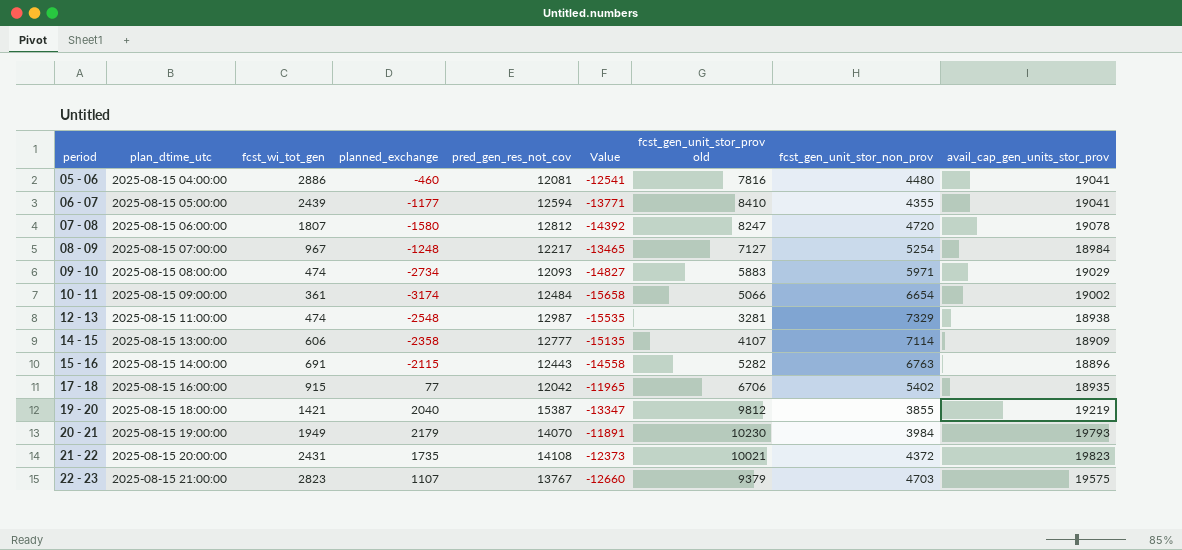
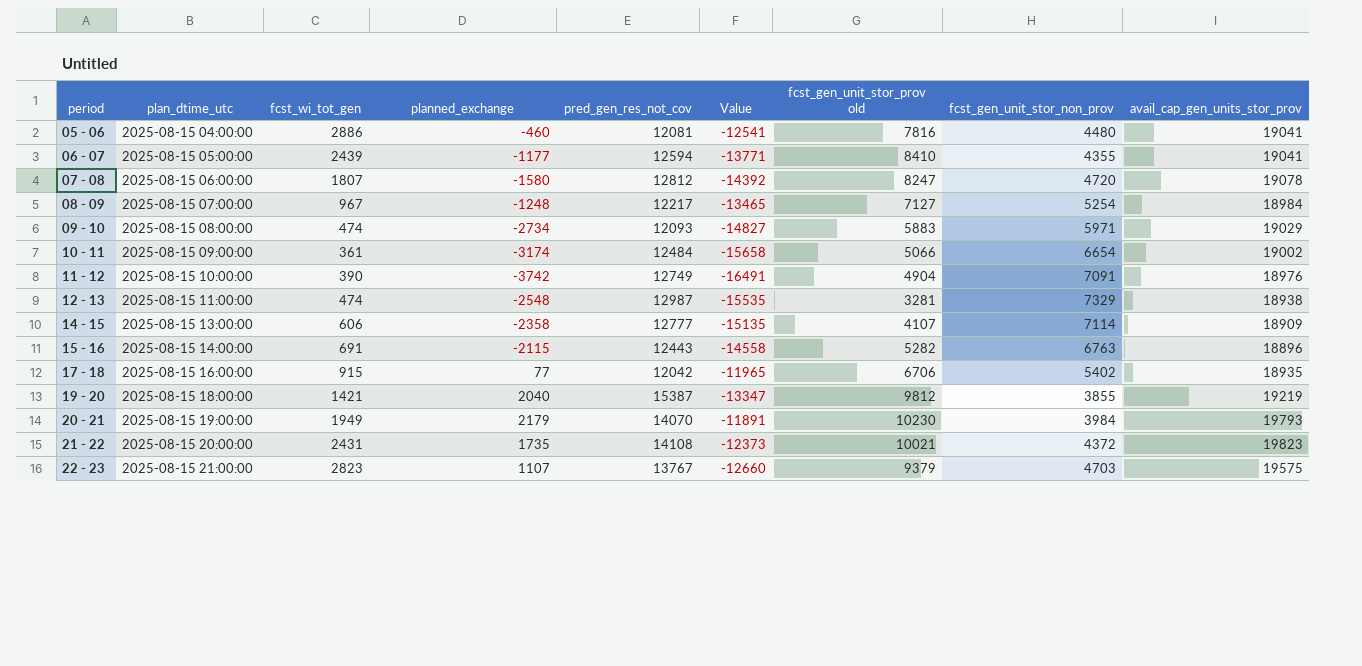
row 11 - 12: none -> 2025-08-15 10:00:00 | 390 | -3742 | 12749 | -16491 | 4904 | 7091 | 18976

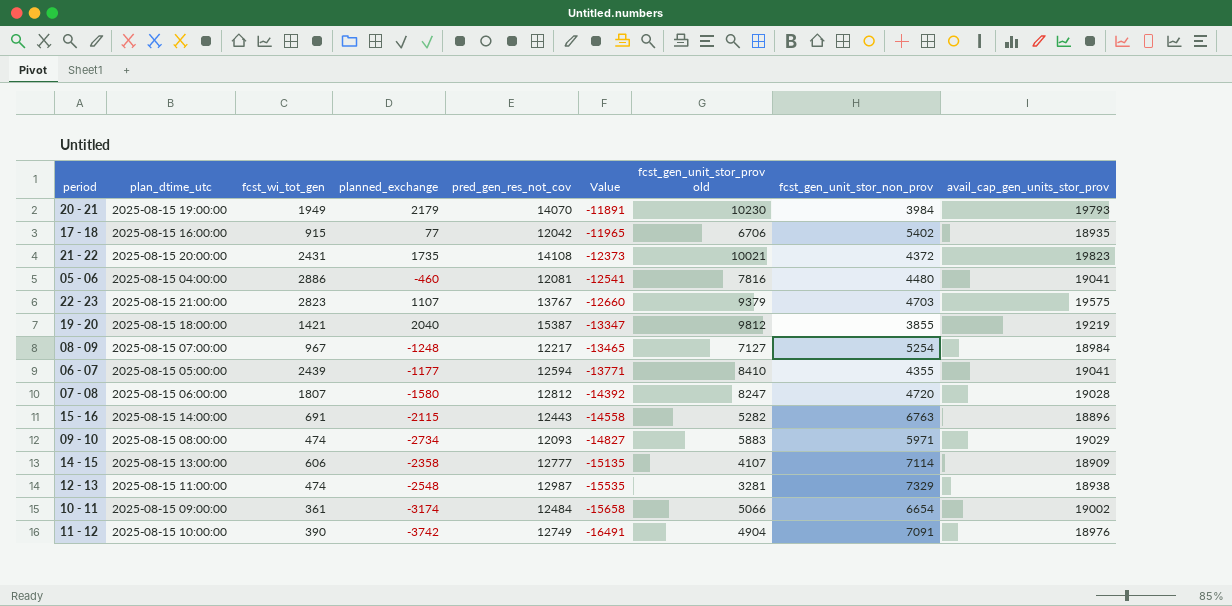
row order: period ascending -> Value descending
07 - 08 | avail_cap_gen_units_stor_prov: 19078 -> 19028

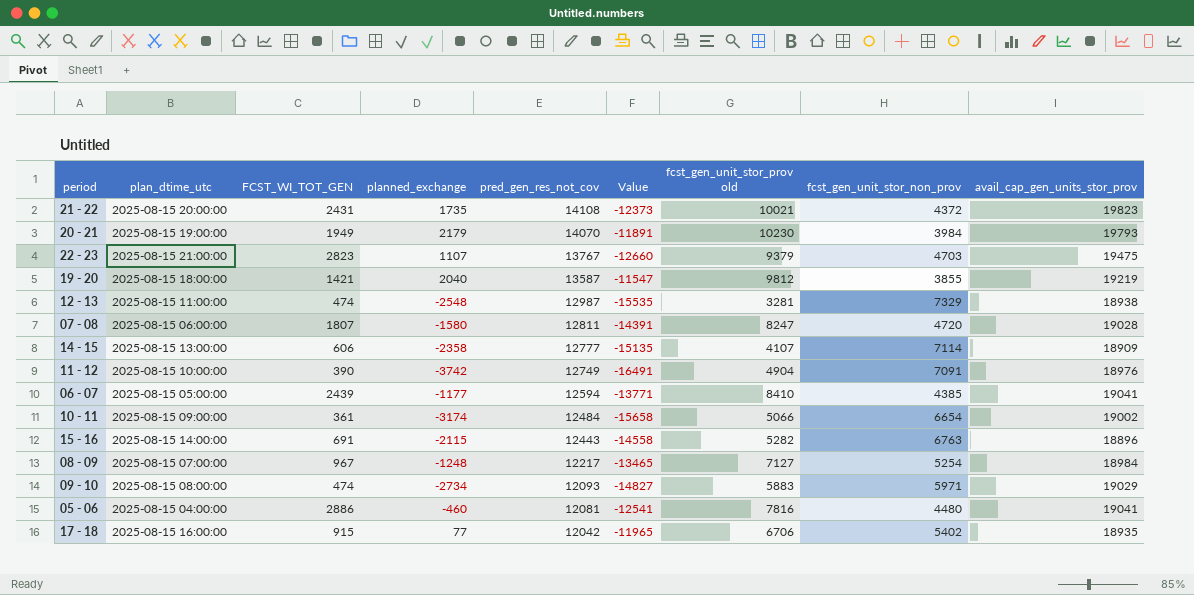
row order: Value descending -> pred_gen_res_not_cov descending
column name: fcst_wi_tot_gen -> FCST_WI_TOT_GEN
22 - 23 | avail_cap_gen_units_stor_prov: 19575 -> 19475
19 - 20 | pred_gen_res_not_cov: 15387 -> 13587
19 - 20 | Value: -13347 -> -11547
07 - 08 | pred_gen_res_not_cov: 12812 -> 12811
07 - 08 | Value: -14392 -> -14391
06 - 07 | fcst_gen_unit_stor_non_prov: 4355 -> 4385

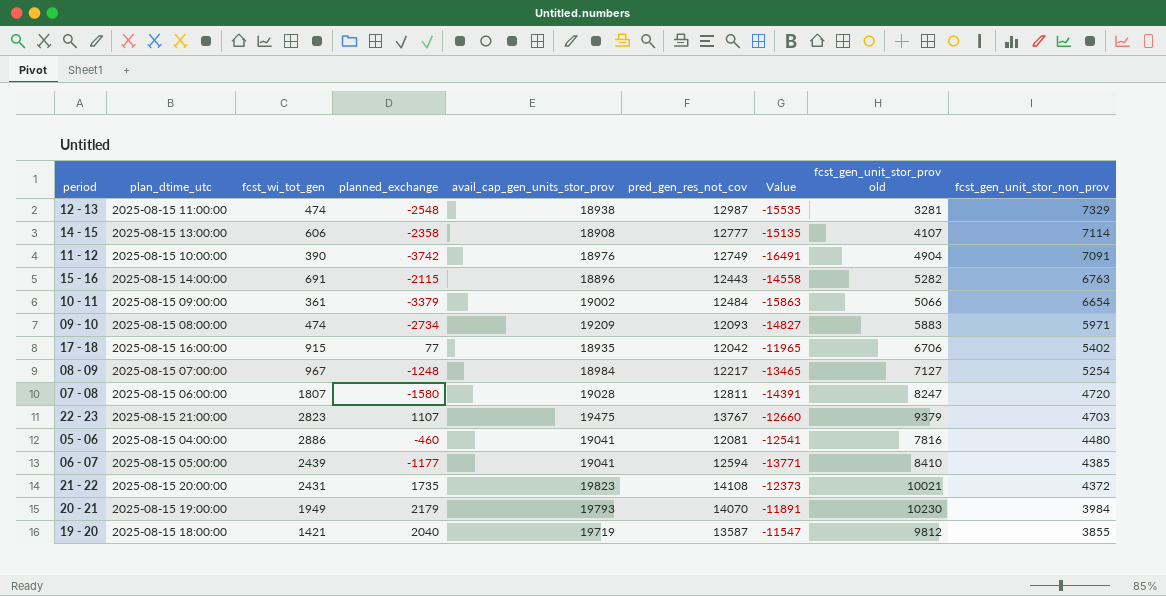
row order: pred_gen_res_not_cov descending -> fcst_gen_unit_stor_non_prov descending
column name: FCST_WI_TOT_GEN -> fcst_wi_tot_gen
column avail_cap_gen_units_stor_prov | position: 9 -> 5
14 - 15 | avail_cap_gen_units_stor_prov: 18909 -> 18908
10 - 11 | planned_exchange: -3174 -> -3379
10 - 11 | Value: -15658 -> -15863
09 - 10 | avail_cap_gen_units_stor_prov: 19029 -> 19209
19 - 20 | avail_cap_gen_units_stor_prov: 19219 -> 19719

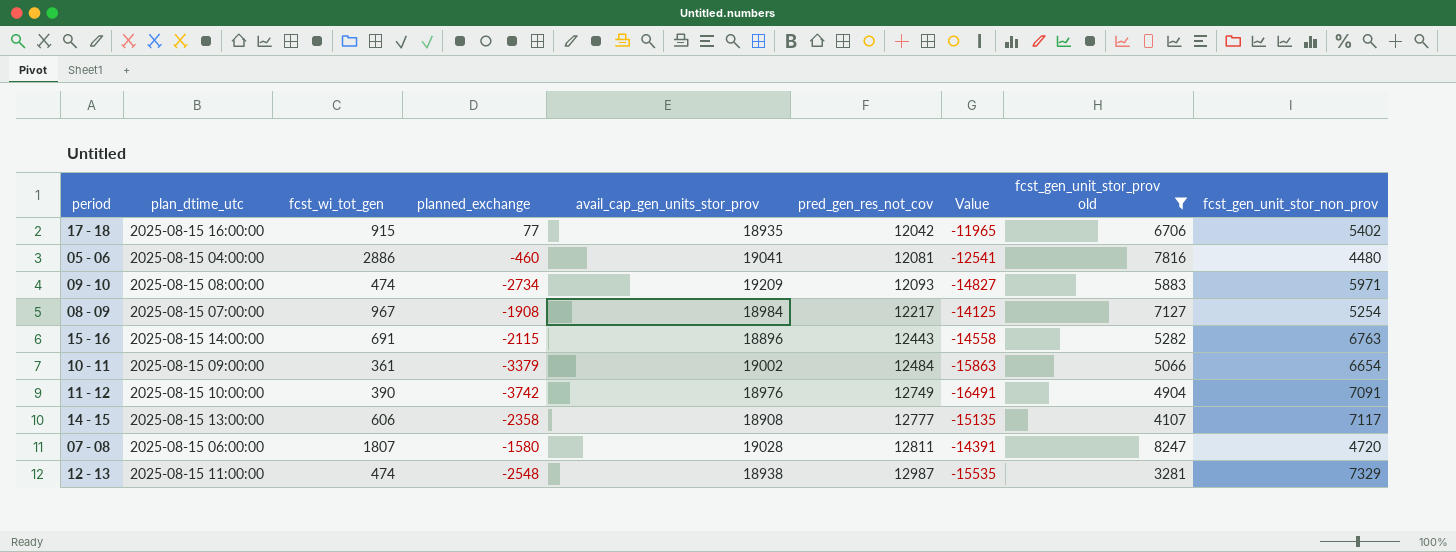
filter: none -> fcst_gen_unit_stor_prov old <= 8247
row order: fcst_gen_unit_stor_non_prov descending -> pred_gen_res_not_cov ascending
08 - 09 | planned_exchange: -1248 -> -1908
08 - 09 | Value: -13465 -> -14125
14 - 15 | fcst_gen_unit_stor_non_prov: 7114 -> 7117

